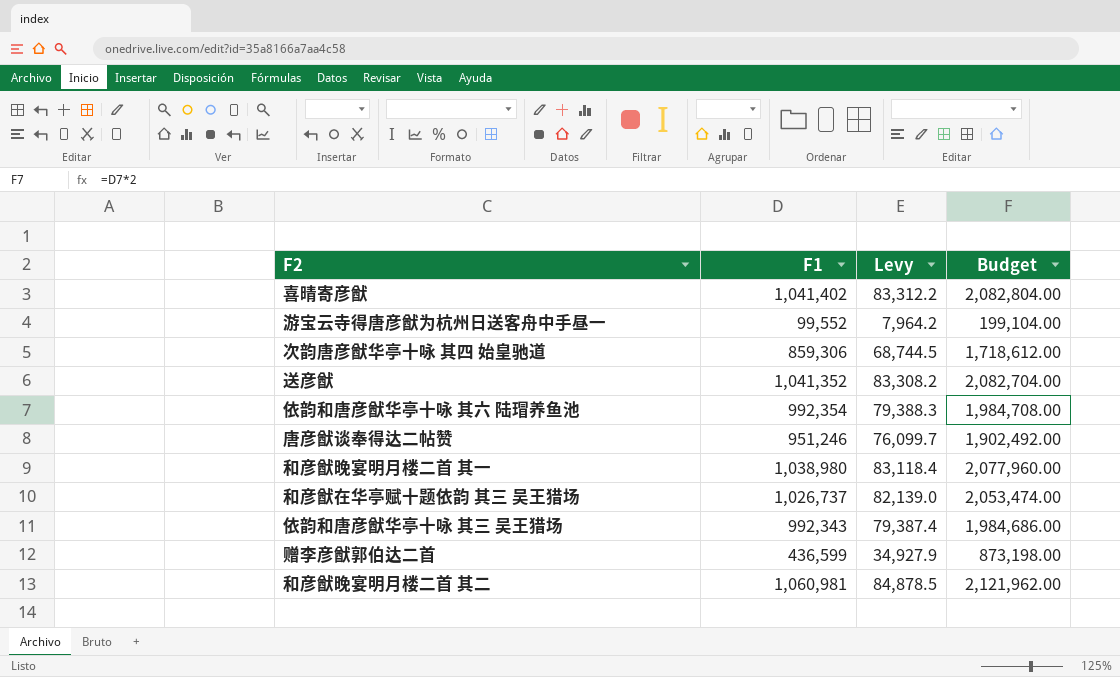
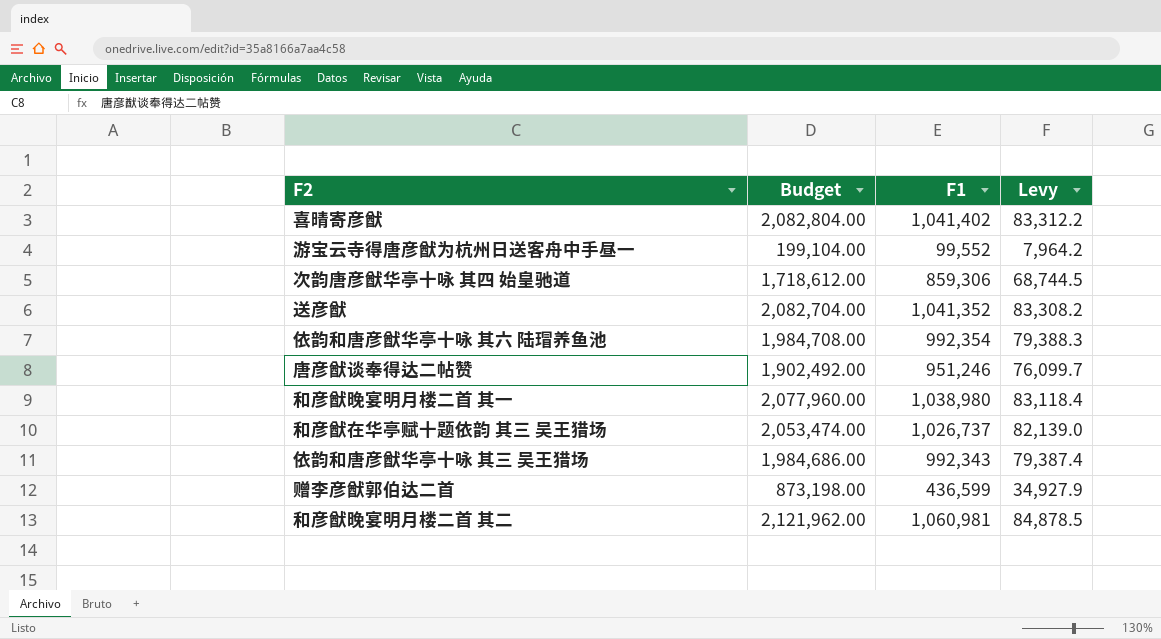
column Budget | position: 4 -> 2

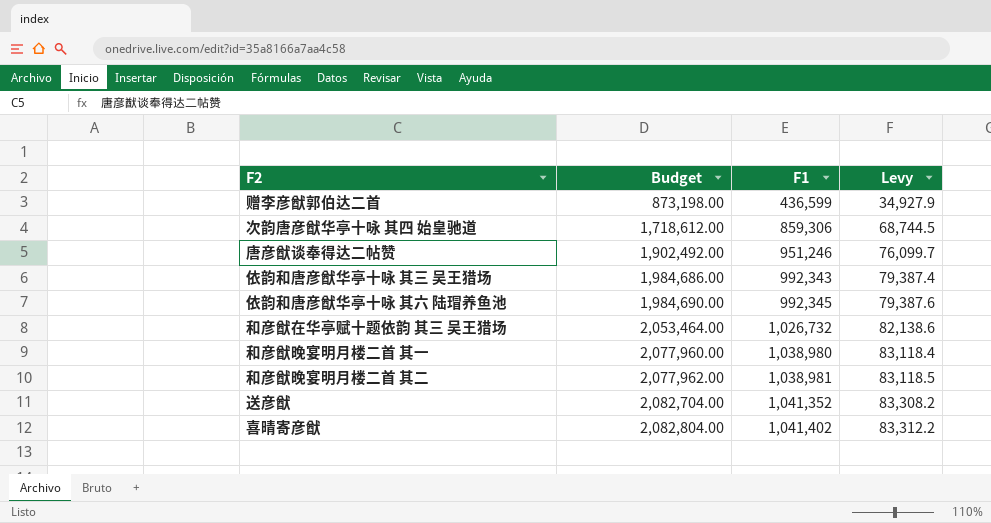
row order: none -> Budget ascending
row 游宝云寺得唐彦猷为杭州日送客舟中手昼一: 199,104.00 | 99,552 | 7,964.2 -> none
依韵和唐彦猷华亭十咏 其六 陆瑁养鱼池 | Budget: 1,984,708.00 -> 1,984,690.00
依韵和唐彦猷华亭十咏 其六 陆瑁养鱼池 | F1: 992,354 -> 992,345
依韵和唐彦猷华亭十咏 其六 陆瑁养鱼池 | Levy: 79,388.3 -> 79,387.6
和彦猷在华亭赋十题依韵 其三 吴王猎场 | Budget: 2,053,474.00 -> 2,053,464.00
和彦猷在华亭赋十题依韵 其三 吴王猎场 | F1: 1,026,737 -> 1,026,732
和彦猷在华亭赋十题依韵 其三 吴王猎场 | Levy: 82,139.0 -> 82,138.6
和彦猷晚宴明月楼二首 其二 | Budget: 2,121,962.00 -> 2,077,962.00
和彦猷晚宴明月楼二首 其二 | F1: 1,060,981 -> 1,038,981
和彦猷晚宴明月楼二首 其二 | Levy: 84,878.5 -> 83,118.5

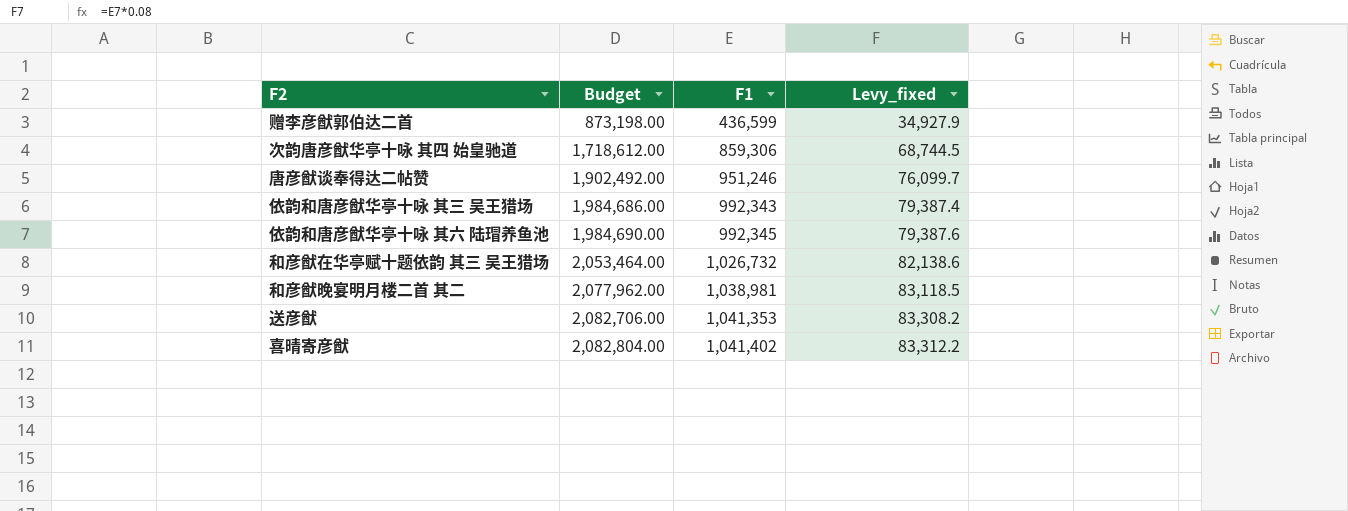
column name: Levy -> Levy_fixed
row 和彦猷晚宴明月楼二首 其一: 2,077,960.00 | 1,038,980 | 83,118.4 -> none
送彦猷 | Budget: 2,082,704.00 -> 2,082,706.00
送彦猷 | F1: 1,041,352 -> 1,041,353

